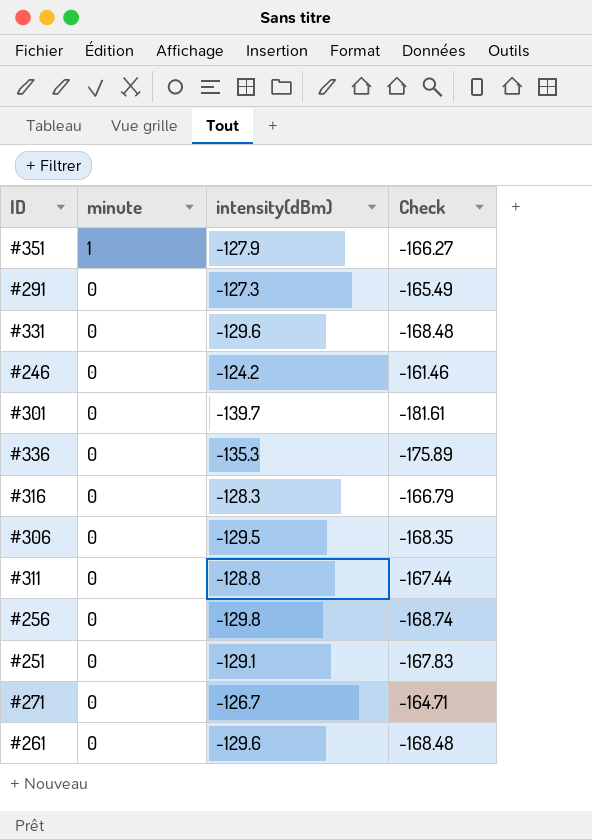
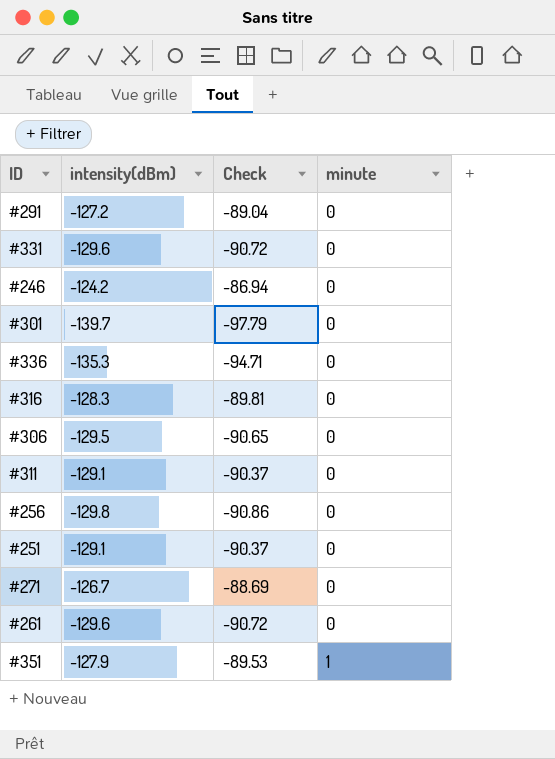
row order: minute descending -> minute ascending
column Check | formula: [intensity(dBm)] * 1.3 -> [intensity(dBm)] * 0.7
column minute | position: 2 -> 4
#291 | intensity(dBm): -127.3 -> -127.2
#311 | intensity(dBm): -128.8 -> -129.1

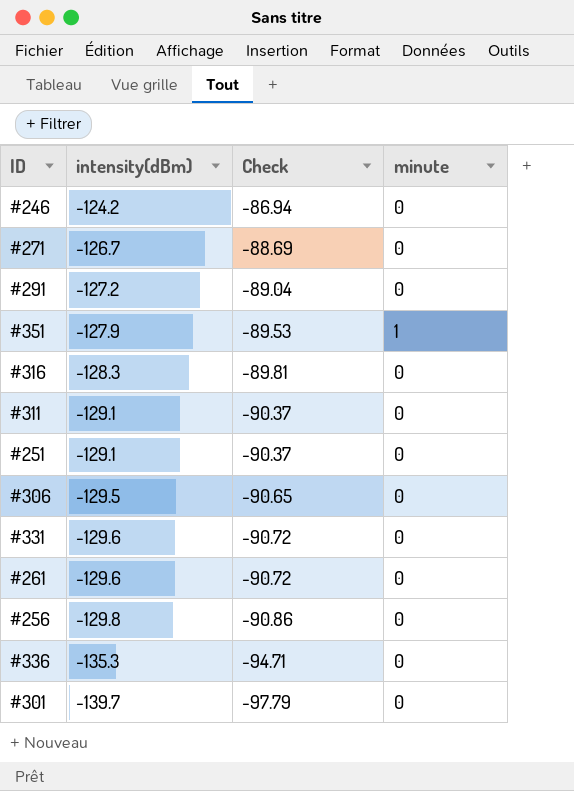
row order: minute ascending -> intensity(dBm) descending

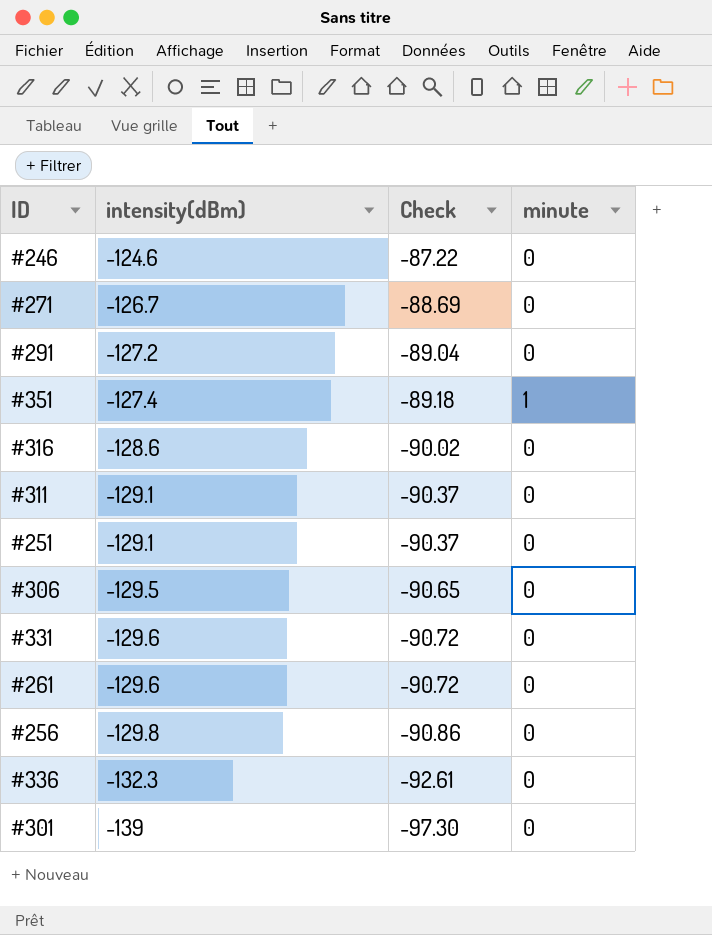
#246 | intensity(dBm): -124.2 -> -124.6
#246 | Check: -86.94 -> -87.22
#351 | intensity(dBm): -127.9 -> -127.4
#351 | Check: -89.53 -> -89.18
#316 | intensity(dBm): -128.3 -> -128.6
#316 | Check: -89.81 -> -90.02
#336 | intensity(dBm): -135.3 -> -132.3
#336 | Check: -94.71 -> -92.61
#301 | intensity(dBm): -139.7 -> -139
#301 | Check: -97.79 -> -97.30

